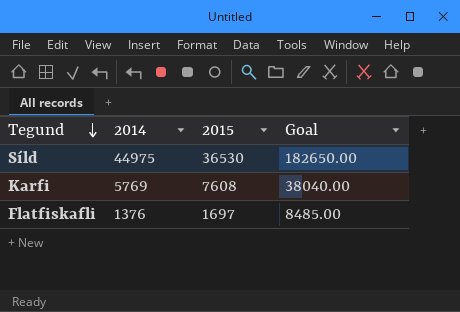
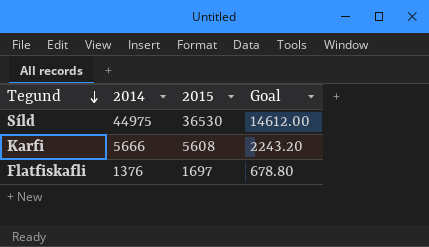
column Goal | formula: [2015] * 5 -> [2015] * 0.4
Karfi | 2014: 5769 -> 5666
Karfi | 2015: 7608 -> 5608

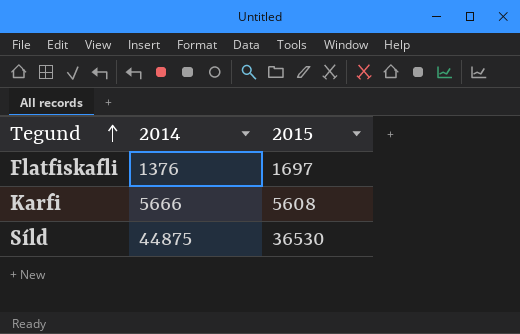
row order: Tegund descending -> Tegund ascending
column Goal | formula: [2015] * 0.4 -> none
Síld | 2014: 44975 -> 44875

